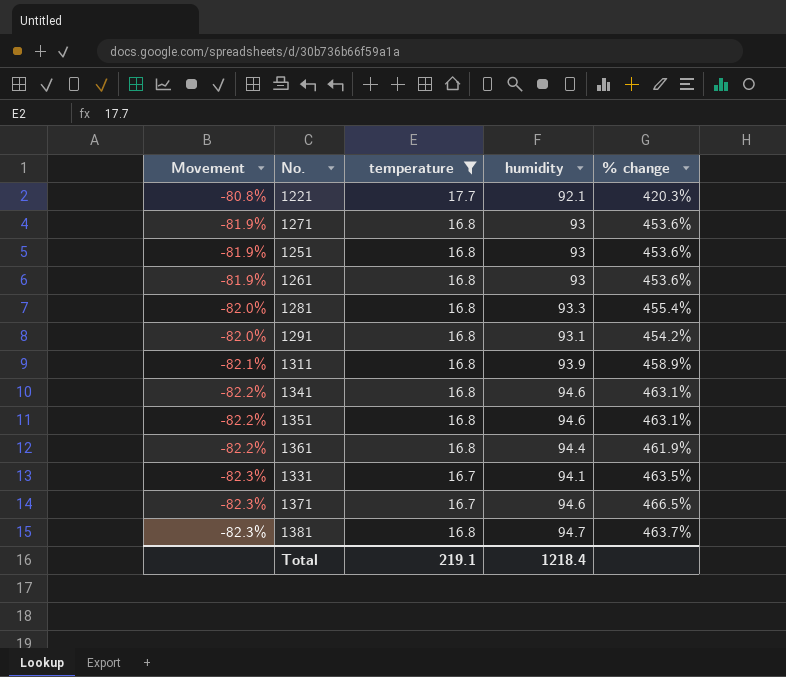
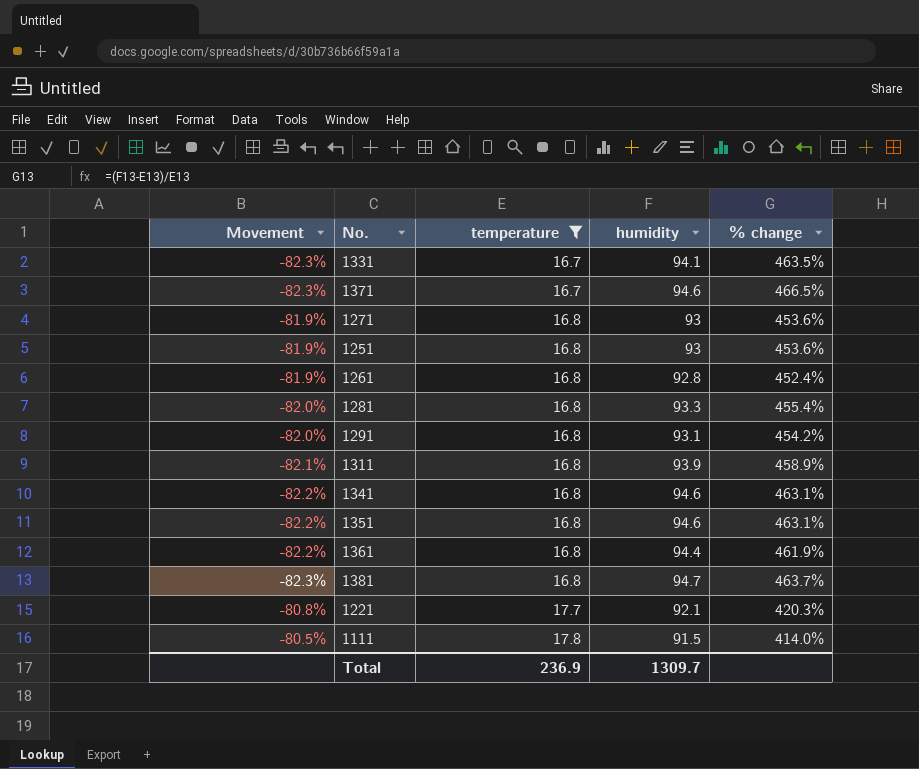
row order: Movement descending -> temperature ascending
1261 | humidity: 93 -> 92.8
1261 | % change: 453.6% -> 452.4%
row 1111: none -> -80.5% | 17.8 | 91.5 | 414.0%
Total | temperature: 219.1 -> 236.9
Total | humidity: 1218.4 -> 1309.7

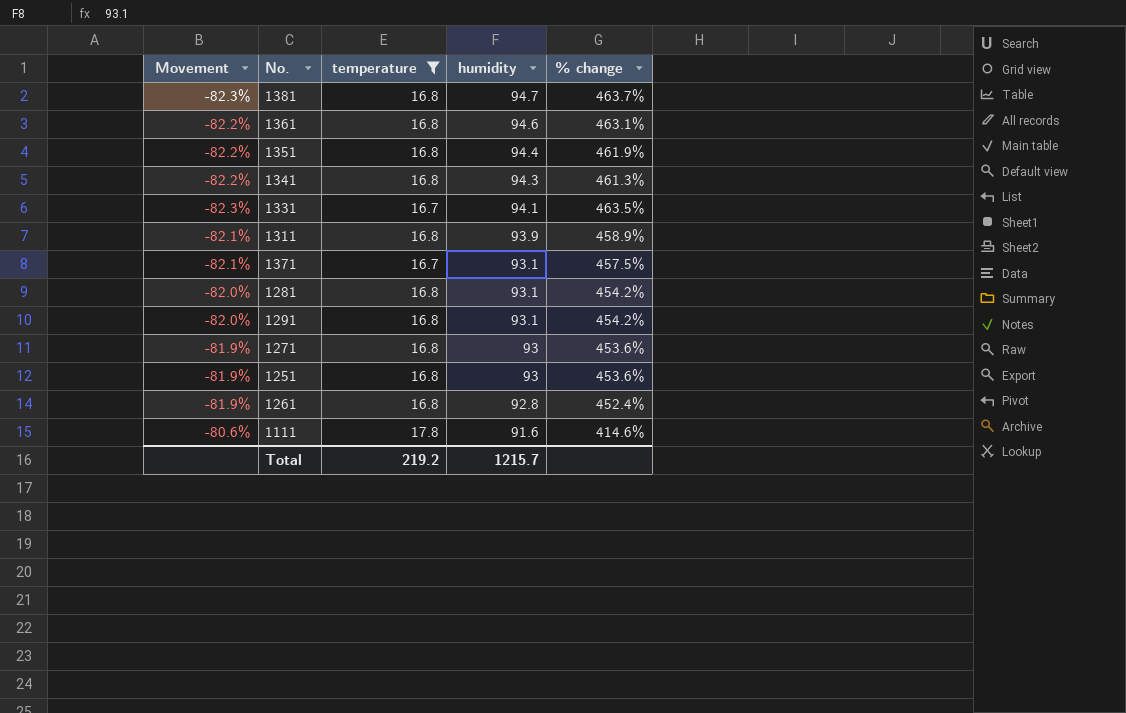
row order: temperature ascending -> humidity descending
row 1221: -80.8% | 17.7 | 92.1 | 420.3% -> none
1361 | humidity: 94.4 -> 94.6
1361 | % change: 461.9% -> 463.1%
1351 | humidity: 94.6 -> 94.4
1351 | % change: 463.1% -> 461.9%
1341 | humidity: 94.6 -> 94.3
1341 | % change: 463.1% -> 461.3%
1371 | Movement: -82.3% -> -82.1%
1371 | humidity: 94.6 -> 93.1
1371 | % change: 466.5% -> 457.5%
1281 | humidity: 93.3 -> 93.1
1281 | % change: 455.4% -> 454.2%
1111 | Movement: -80.5% -> -80.6%
1111 | humidity: 91.5 -> 91.6
1111 | % change: 414.0% -> 414.6%
Total | temperature: 236.9 -> 219.2
Total | humidity: 1309.7 -> 1215.7

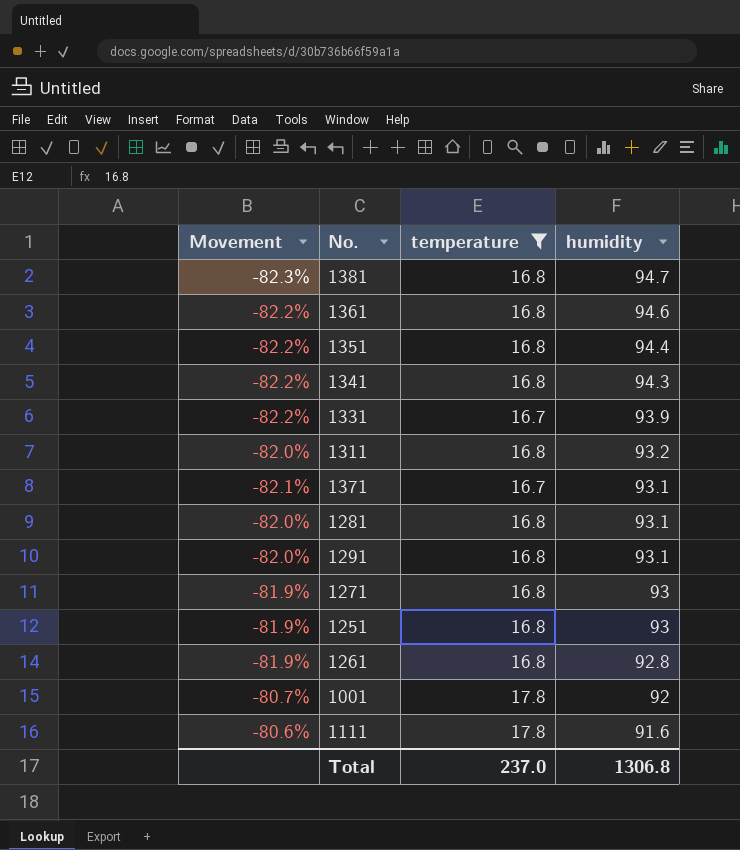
column % change | formula: ([humidity] - [temperature]) / [temperature] -> none
1331 | Movement: -82.3% -> -82.2%
1331 | humidity: 94.1 -> 93.9
1311 | Movement: -82.1% -> -82.0%
1311 | humidity: 93.9 -> 93.2
row 1001: none -> -80.7% | 17.8 | 92
Total | temperature: 219.2 -> 237.0
Total | humidity: 1215.7 -> 1306.8

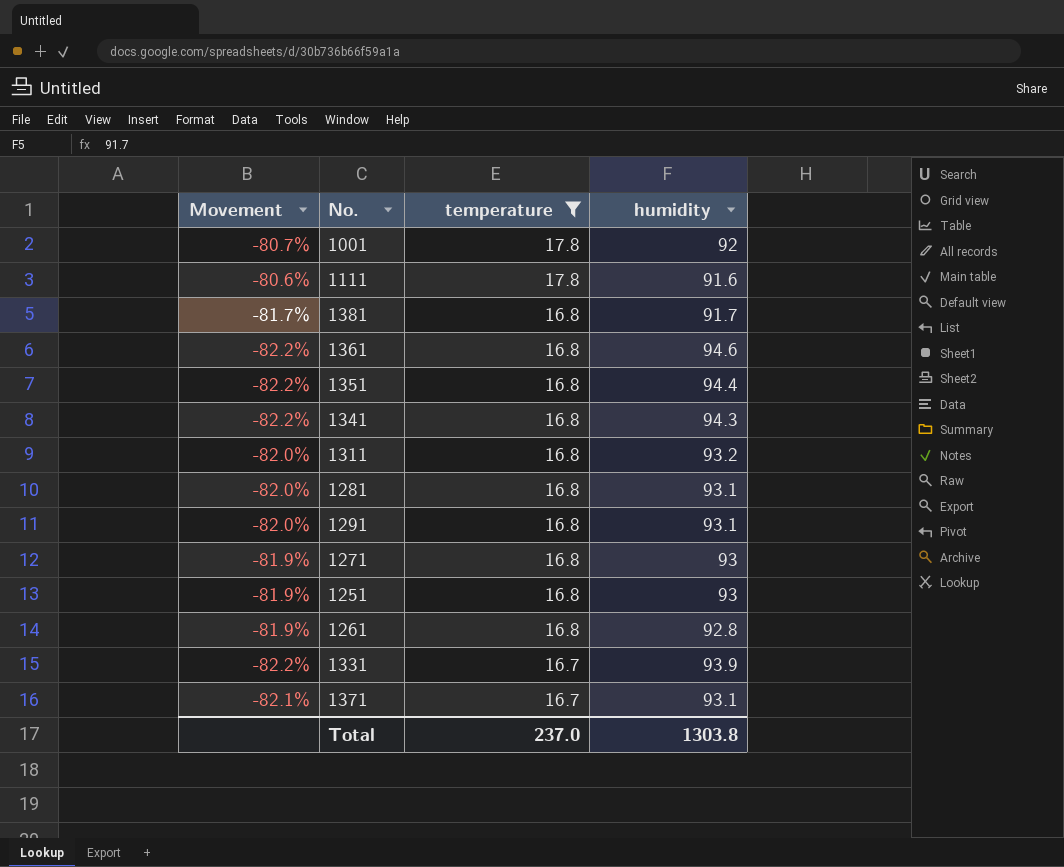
row order: humidity descending -> temperature descending
1381 | Movement: -82.3% -> -81.7%
1381 | humidity: 94.7 -> 91.7
Total | humidity: 1306.8 -> 1303.8

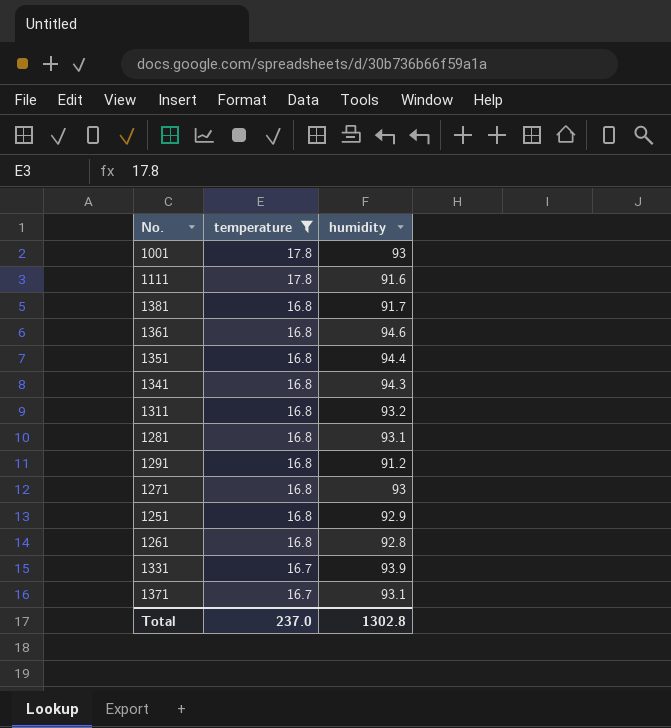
column Movement | formula: ([temperature] - [humidity]) / [humidity] -> none
1001 | humidity: 92 -> 93
1291 | humidity: 93.1 -> 91.2
1251 | humidity: 93 -> 92.9
Total | humidity: 1303.8 -> 1302.8

